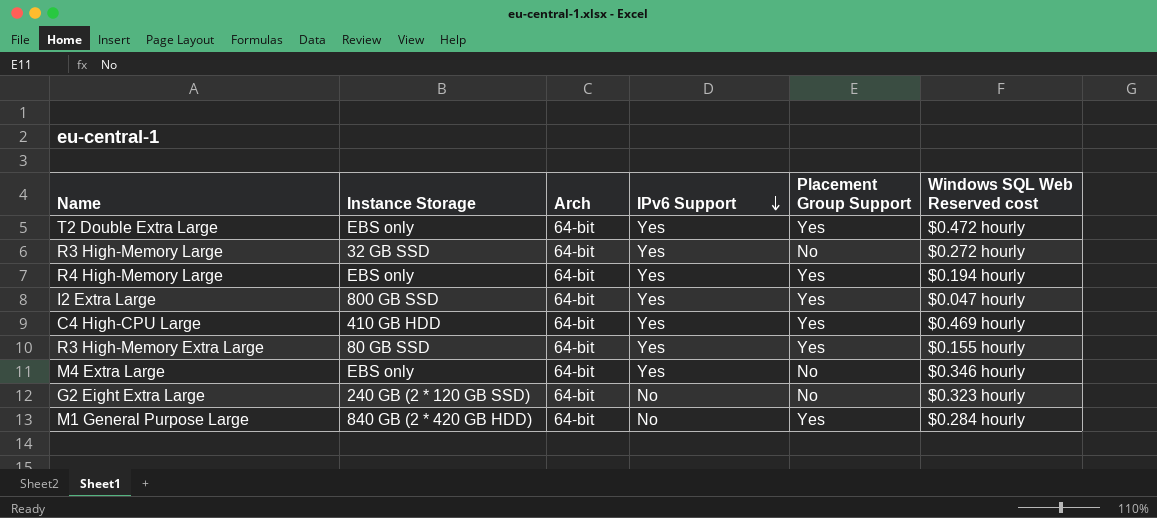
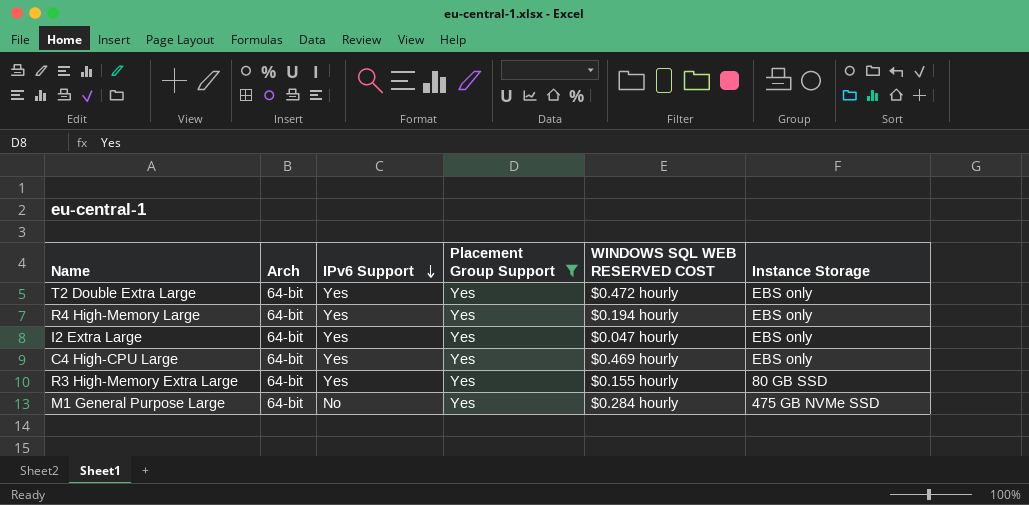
filter: none -> Placement Group Support = Yes
column name: Windows SQL Web Reserved cost -> WINDOWS SQL WEB RESERVED COST
column Instance Storage | position: 2 -> 6
I2 Extra Large | Instance Storage: 800 GB SSD -> EBS only
C4 High-CPU Large | Instance Storage: 410 GB HDD -> EBS only
M1 General Purpose Large | Instance Storage: 840 GB (2 * 420 GB HDD) -> 475 GB NVMe SSD

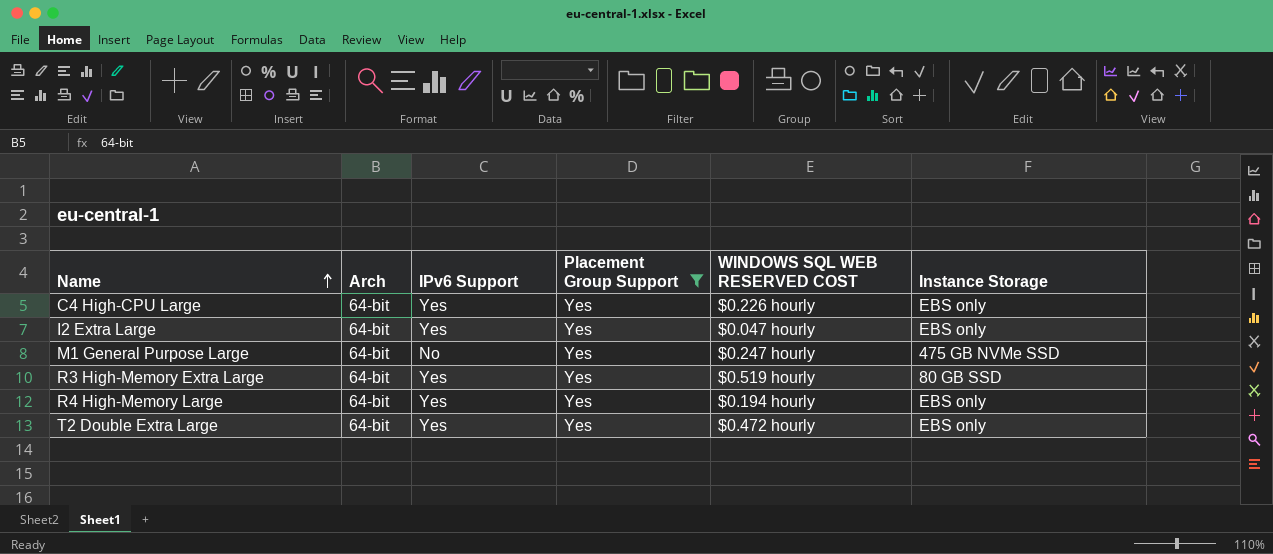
row order: IPv6 Support descending -> Name ascending
C4 High-CPU Large | WINDOWS SQL WEB RESERVED COST: $0.469 hourly -> $0.226 hourly
M1 General Purpose Large | WINDOWS SQL WEB RESERVED COST: $0.284 hourly -> $0.247 hourly
R3 High-Memory Extra Large | WINDOWS SQL WEB RESERVED COST: $0.155 hourly -> $0.519 hourly

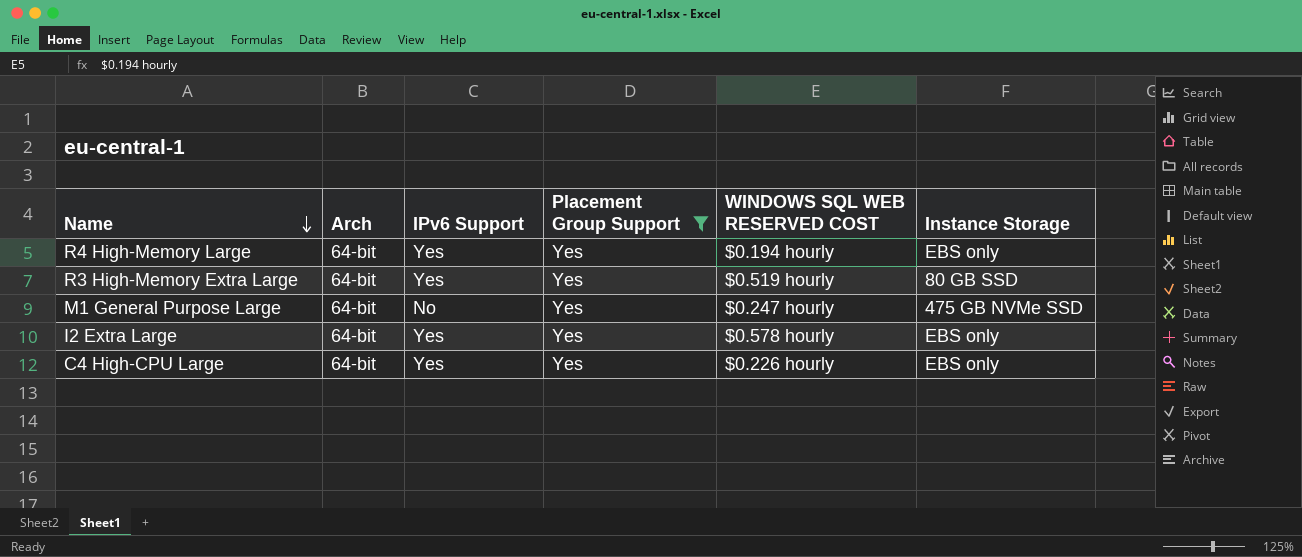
row order: Name ascending -> Name descending
row T2 Double Extra Large: 64-bit | Yes | Yes | $0.472 hourly | EBS only -> none
I2 Extra Large | WINDOWS SQL WEB RESERVED COST: $0.047 hourly -> $0.578 hourly

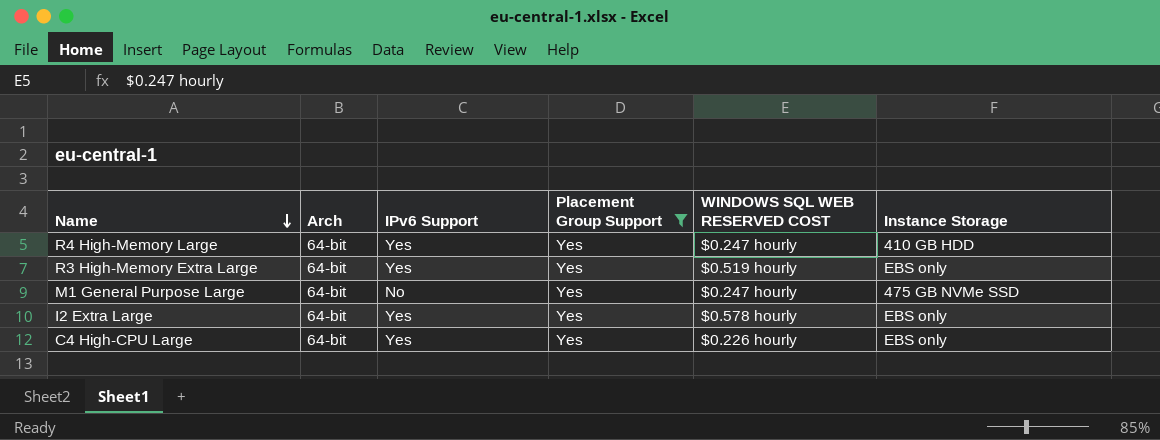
R4 High-Memory Large | WINDOWS SQL WEB RESERVED COST: $0.194 hourly -> $0.247 hourly
R4 High-Memory Large | Instance Storage: EBS only -> 410 GB HDD
R3 High-Memory Extra Large | Instance Storage: 80 GB SSD -> EBS only

